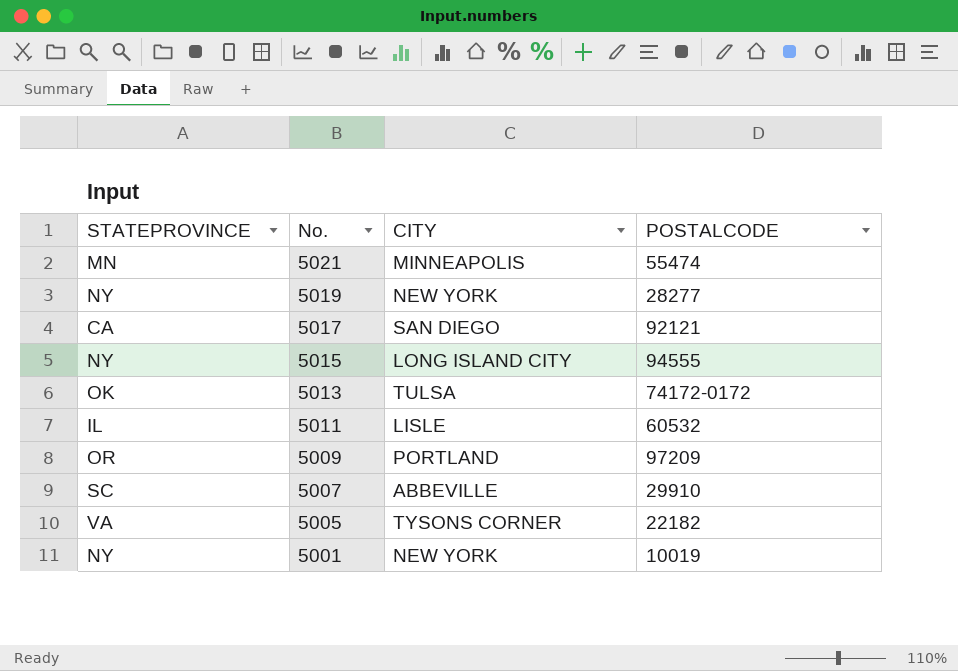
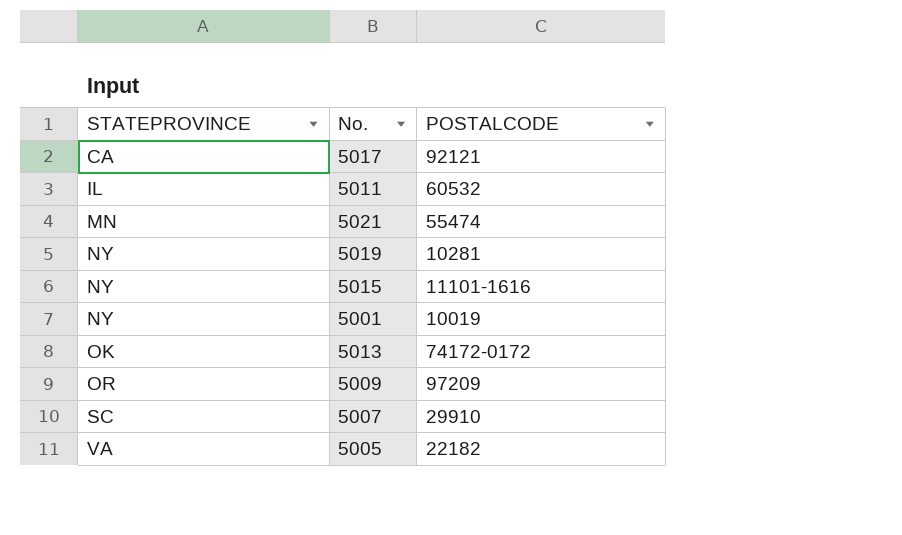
row order: No. descending -> STATEPROVINCE ascending
column CITY | position: 3 -> none
5019 | POSTALCODE: 28277 -> 10281
5015 | POSTALCODE: 94555 -> 11101-1616

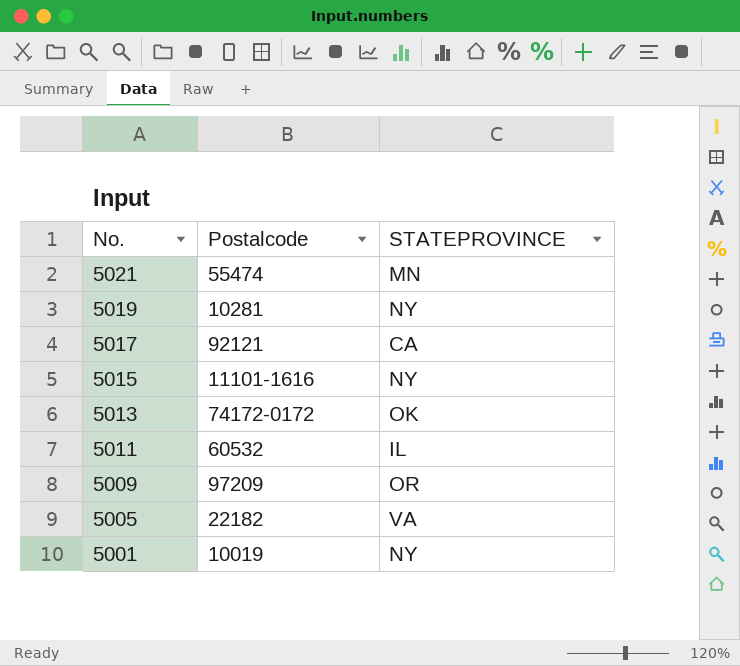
row order: STATEPROVINCE ascending -> No. descending
column name: POSTALCODE -> Postalcode
column STATEPROVINCE | position: 1 -> 3
row 5007: SC | 29910 -> none

